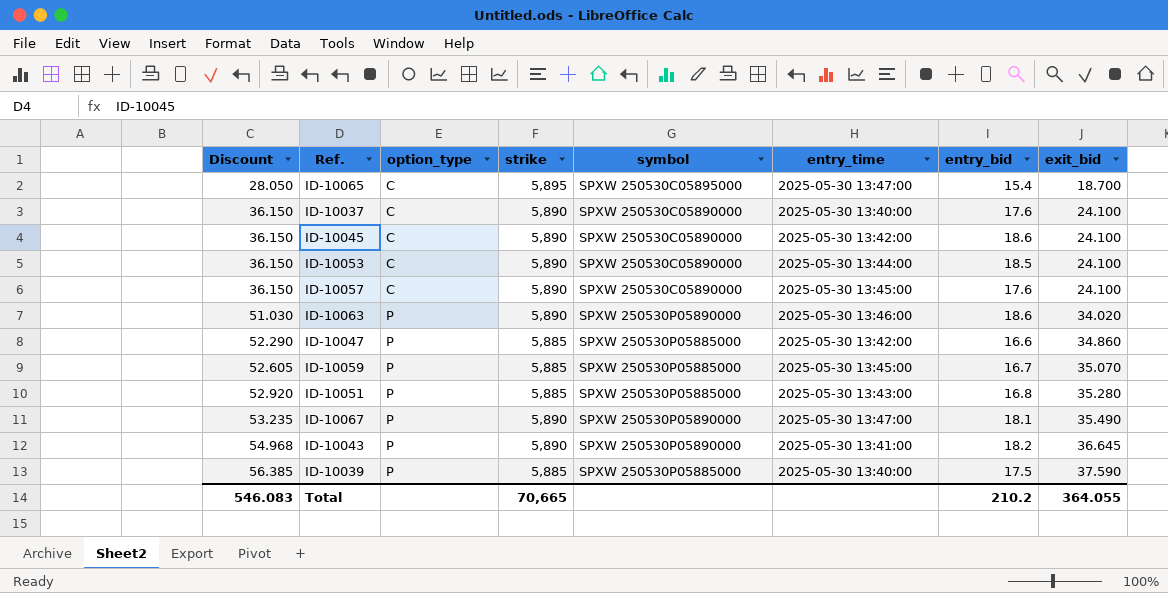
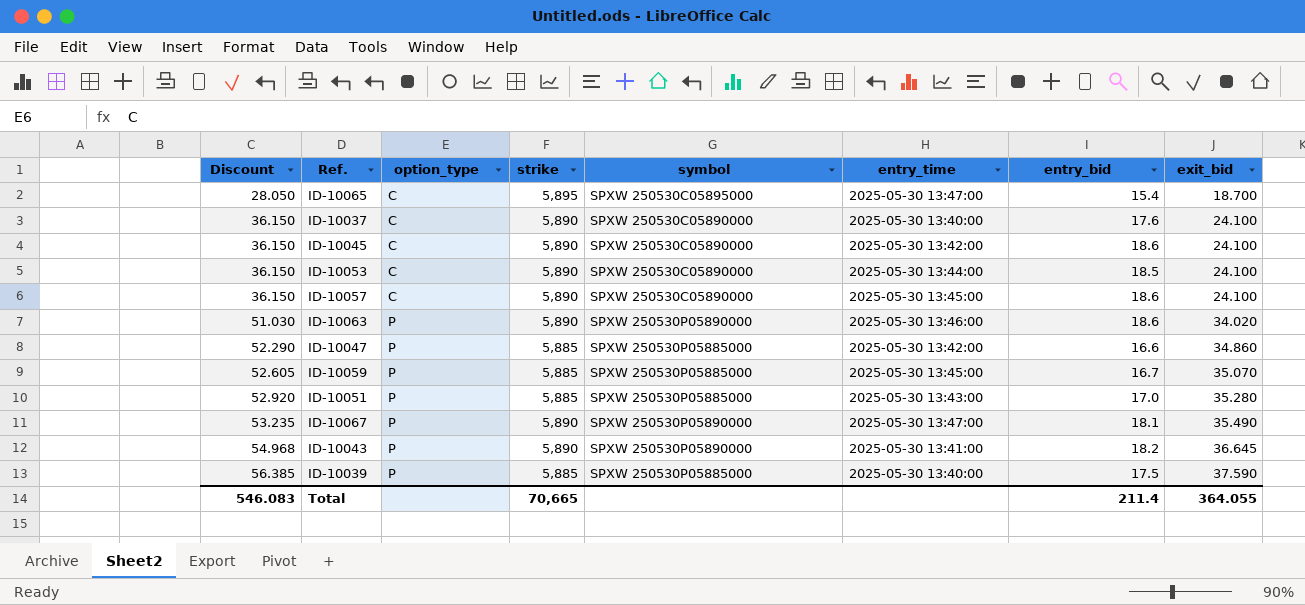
ID-10057 | entry_bid: 17.6 -> 18.6
ID-10051 | entry_bid: 16.8 -> 17.0
Total | entry_bid: 210.2 -> 211.4

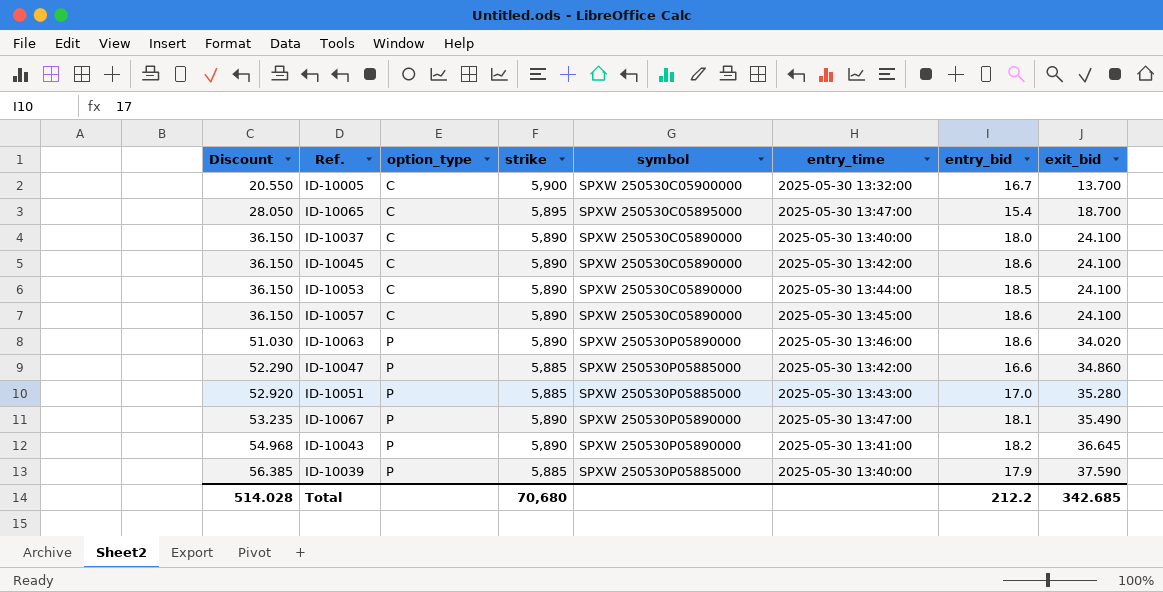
row ID-10059: 52.605 | P | 5,885 | SPXW 250530P05885000 | 2025-05-30 13:45:00 | 16.7 | 35.070 -> none
row ID-10005: none -> 20.550 | C | 5,900 | SPXW 250530C05900000 | 2025-05-30 13:32:00 | 16.7 | 13.700
ID-10037 | entry_bid: 17.6 -> 18.0
ID-10039 | entry_bid: 17.5 -> 17.9
Total | Discount: 546.083 -> 514.028
Total | strike: 70,665 -> 70,680
Total | entry_bid: 211.4 -> 212.2
Total | exit_bid: 364.055 -> 342.685

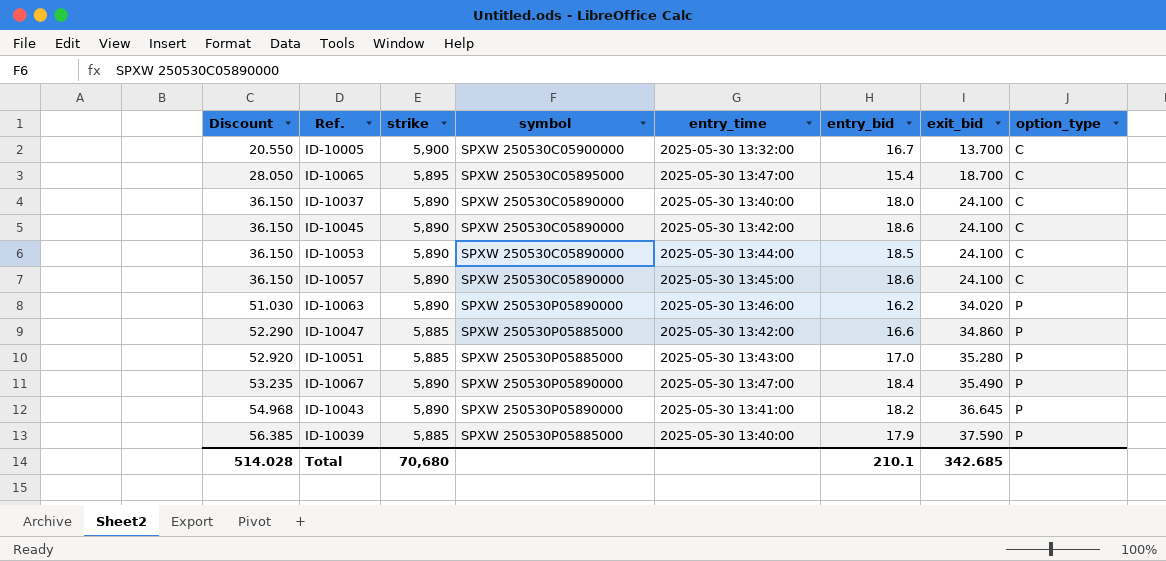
column option_type | position: 3 -> 8
ID-10063 | entry_bid: 18.6 -> 16.2
ID-10067 | entry_bid: 18.1 -> 18.4
Total | entry_bid: 212.2 -> 210.1

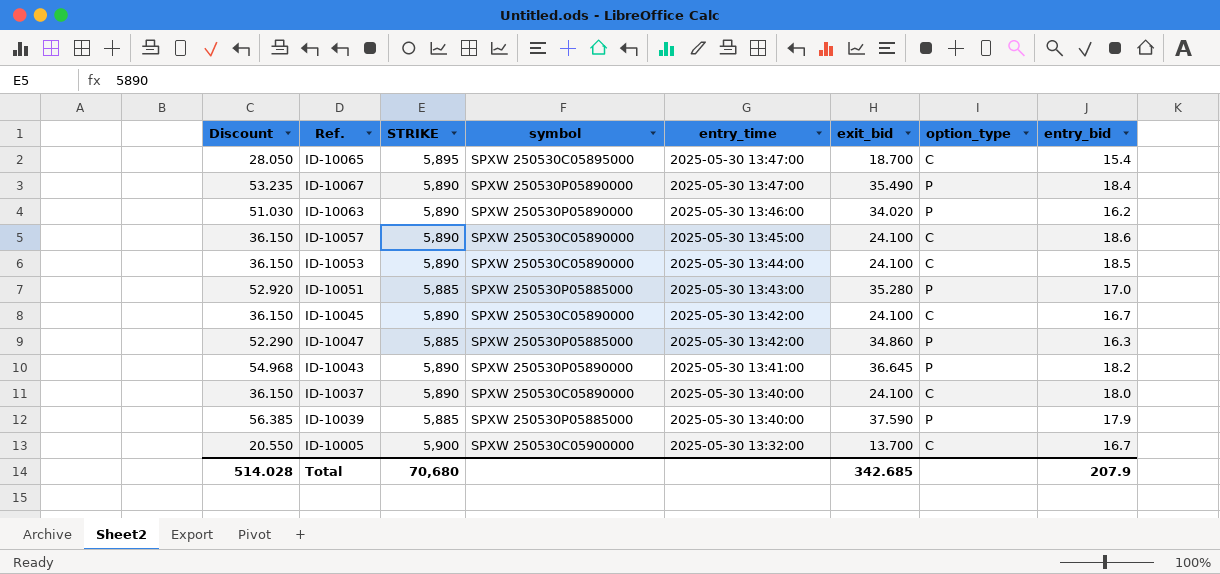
row order: Discount ascending -> entry_time descending
column name: strike -> STRIKE
column entry_bid | position: 6 -> 8
ID-10045 | entry_bid: 18.6 -> 16.7
ID-10047 | entry_bid: 16.6 -> 16.3
Total | entry_bid: 210.1 -> 207.9

